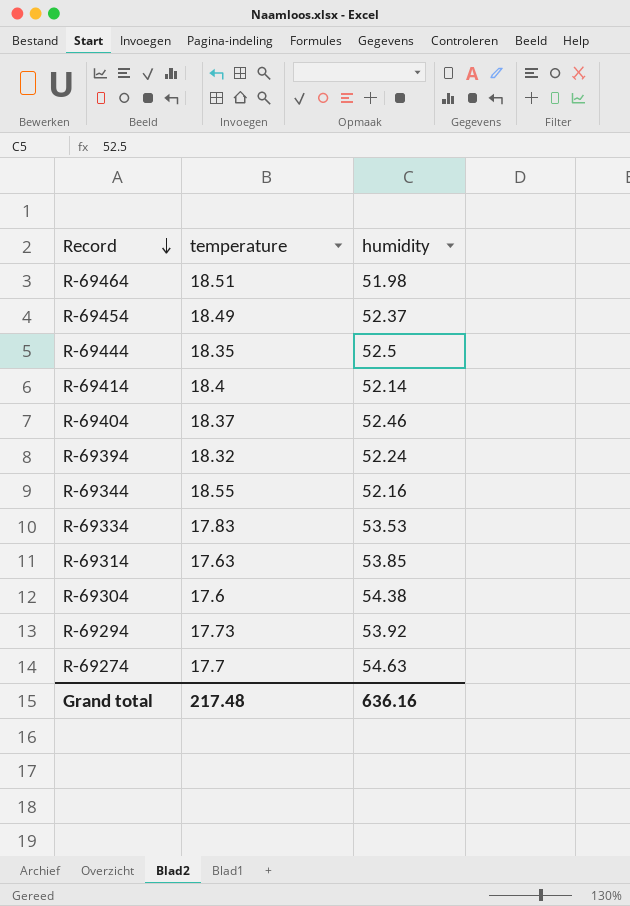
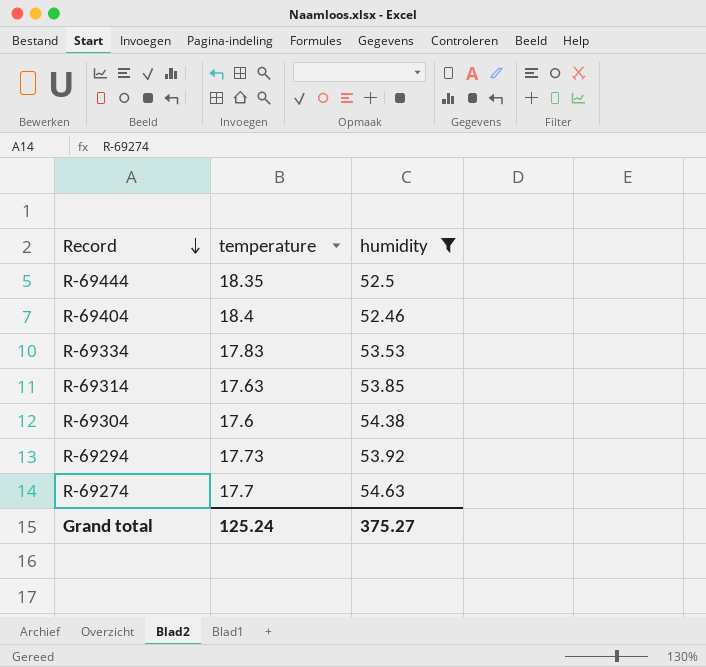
filter: none -> humidity >= 52.46
R-69404 | temperature: 18.37 -> 18.4
Grand total | temperature: 217.48 -> 125.24
Grand total | humidity: 636.16 -> 375.27

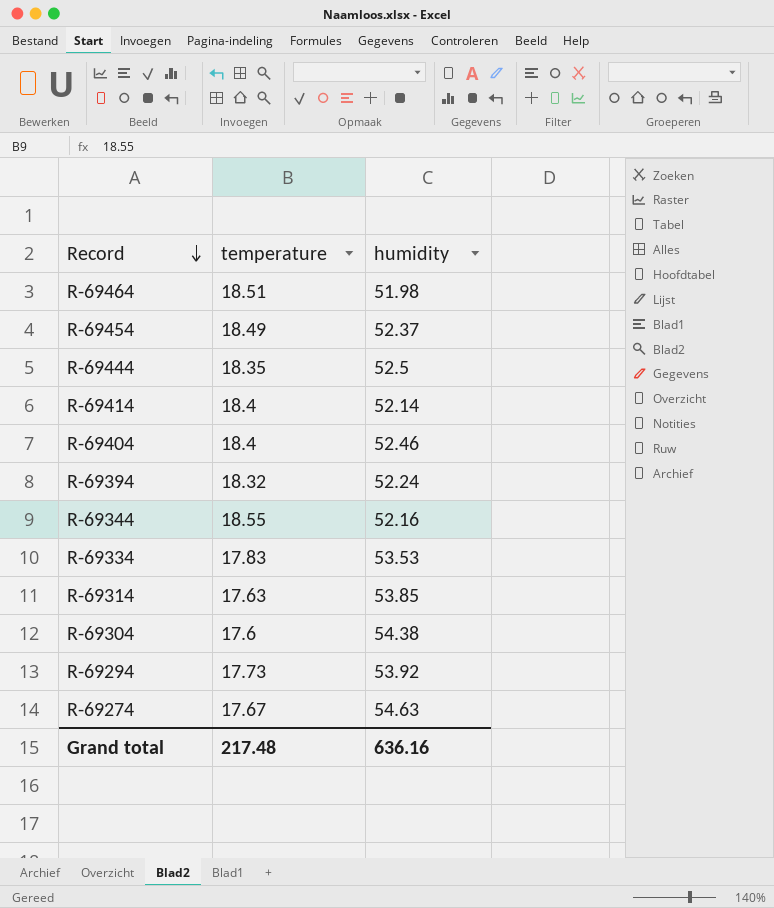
filter: humidity >= 52.46 -> none
R-69274 | temperature: 17.7 -> 17.67
Grand total | temperature: 125.24 -> 217.48
Grand total | humidity: 375.27 -> 636.16

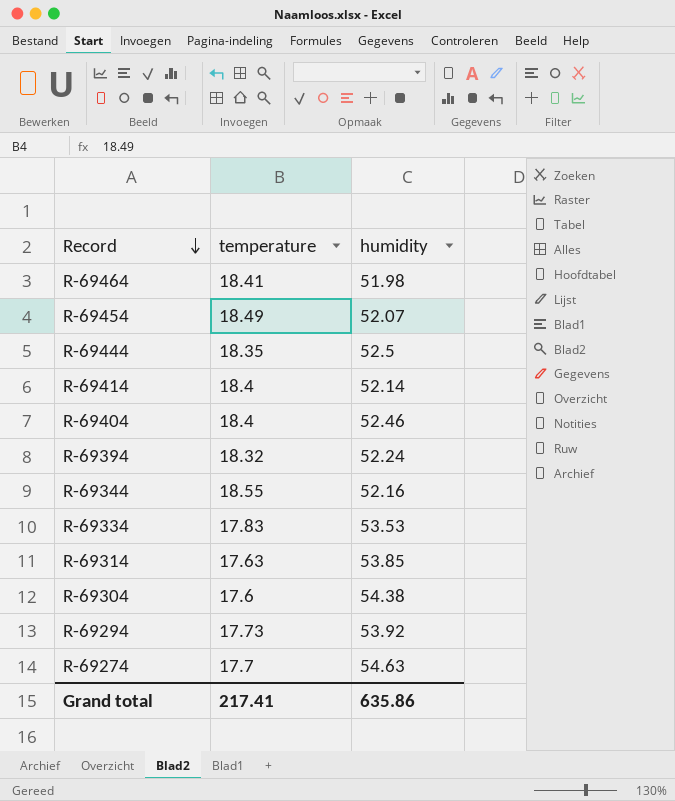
R-69464 | temperature: 18.51 -> 18.41
R-69454 | humidity: 52.37 -> 52.07
R-69274 | temperature: 17.67 -> 17.7
Grand total | temperature: 217.48 -> 217.41
Grand total | humidity: 636.16 -> 635.86

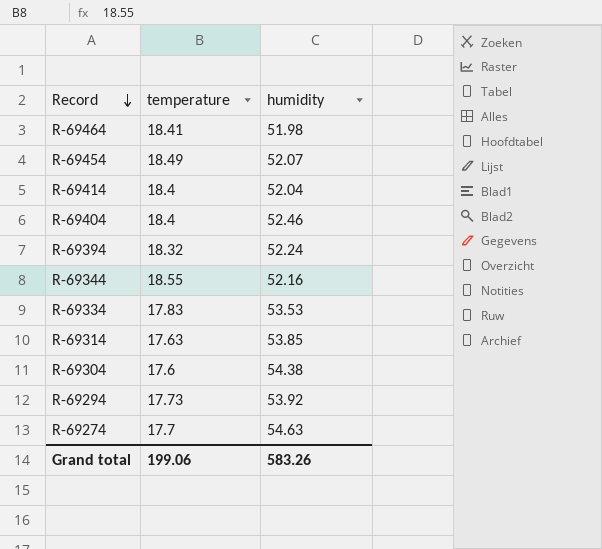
row R-69444: 18.35 | 52.5 -> none
R-69414 | humidity: 52.14 -> 52.04
Grand total | temperature: 217.41 -> 199.06
Grand total | humidity: 635.86 -> 583.26

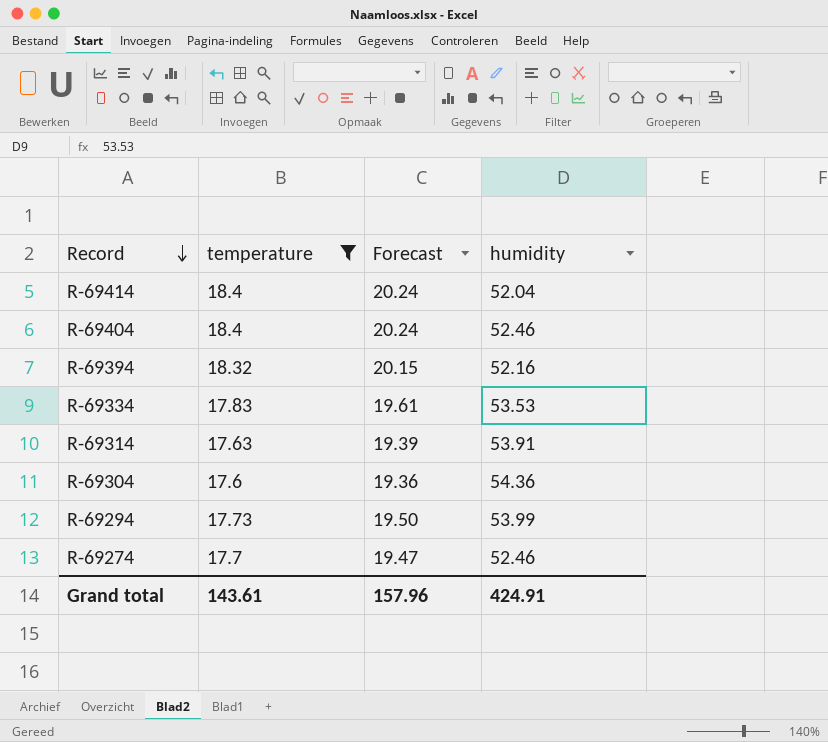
filter: none -> temperature <= 18.4
column Forecast | formula: none -> [temperature] * 1.1
R-69394 | humidity: 52.24 -> 52.16
R-69314 | humidity: 53.85 -> 53.91
R-69304 | humidity: 54.38 -> 54.36
R-69294 | humidity: 53.92 -> 53.99
R-69274 | humidity: 54.63 -> 52.46
Grand total | temperature: 199.06 -> 143.61
Grand total | humidity: 583.26 -> 424.91

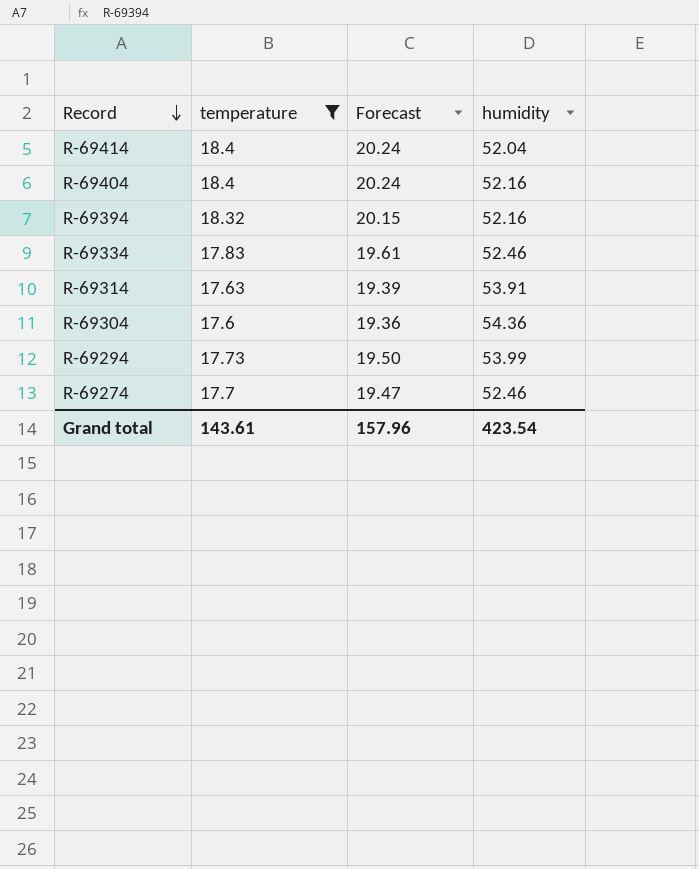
R-69404 | humidity: 52.46 -> 52.16
R-69334 | humidity: 53.53 -> 52.46
Grand total | humidity: 424.91 -> 423.54

